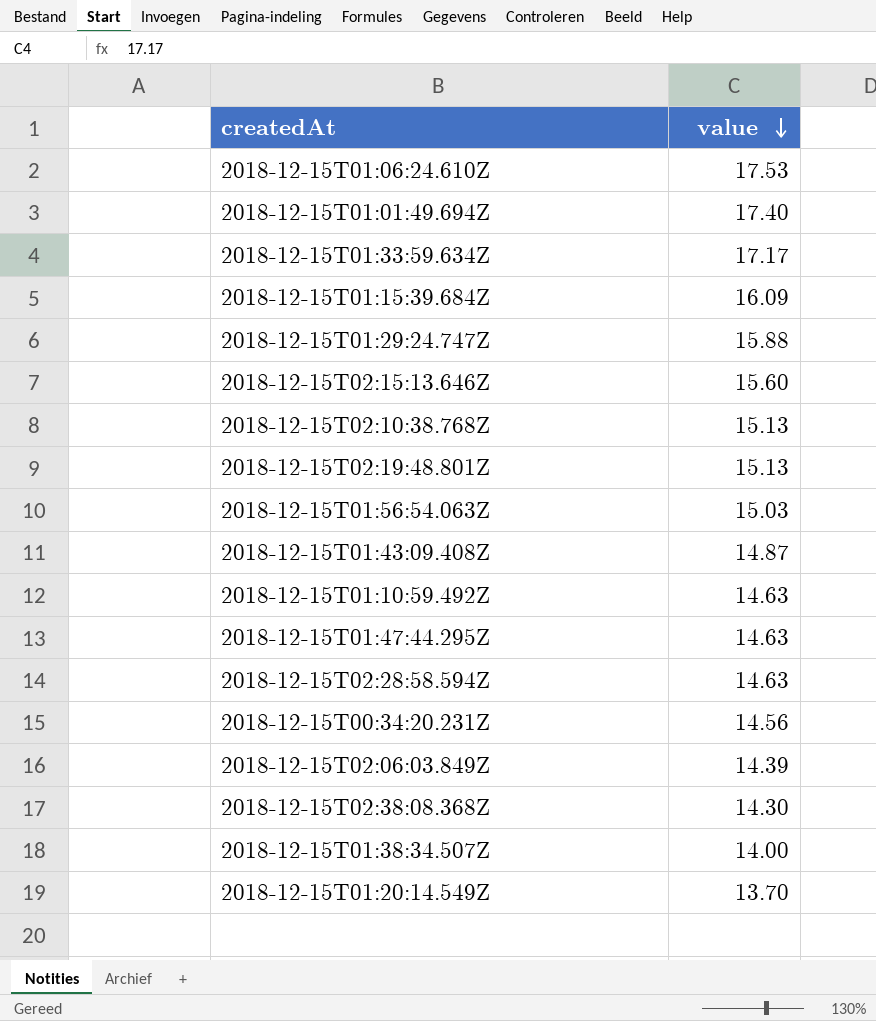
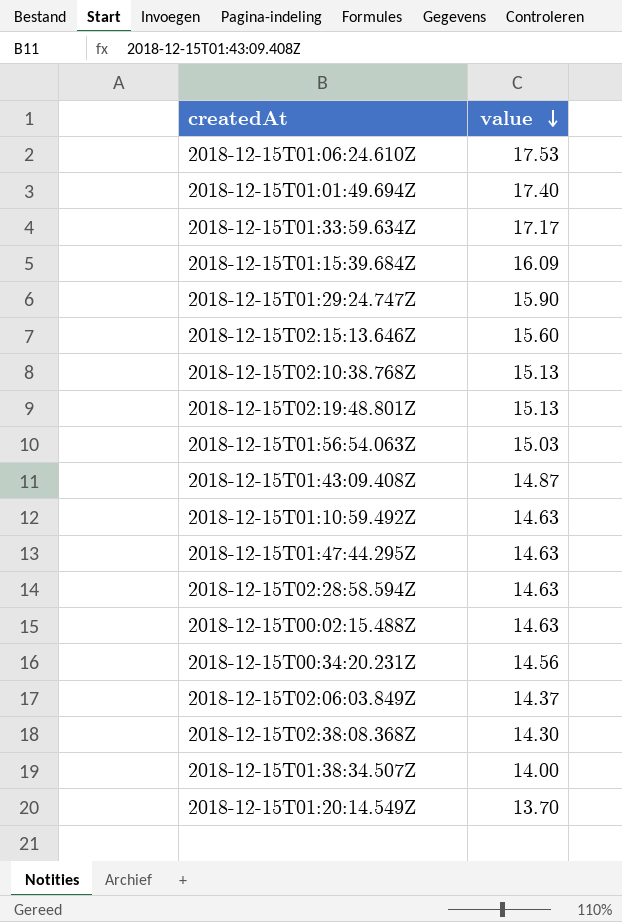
2018-12-15T01:29:24.747Z | value: 15.88 -> 15.90
row 2018-12-15T00:02:15.488Z: none -> 14.63
2018-12-15T02:06:03.849Z | value: 14.39 -> 14.37

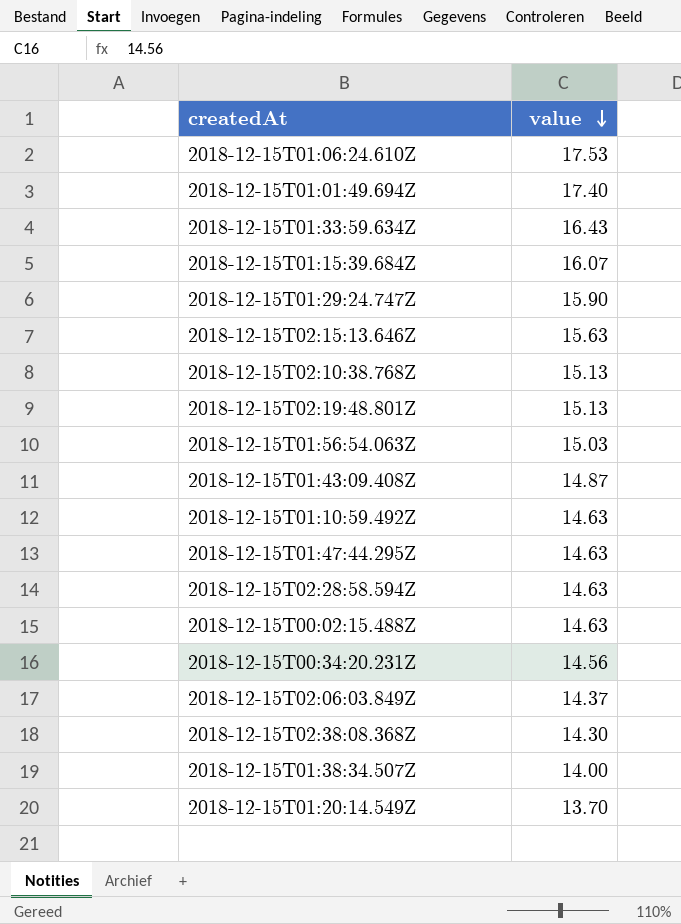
2018-12-15T01:33:59.634Z | value: 17.17 -> 16.43
2018-12-15T01:15:39.684Z | value: 16.09 -> 16.07
2018-12-15T02:15:13.646Z | value: 15.60 -> 15.63

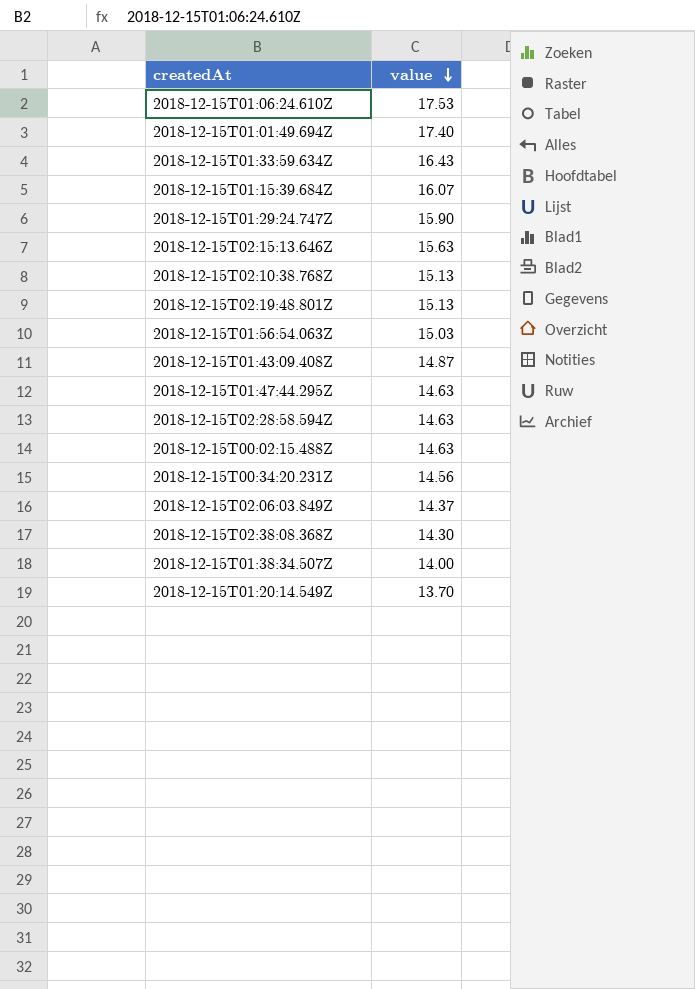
row 2018-12-15T01:10:59.492Z: 14.63 -> none

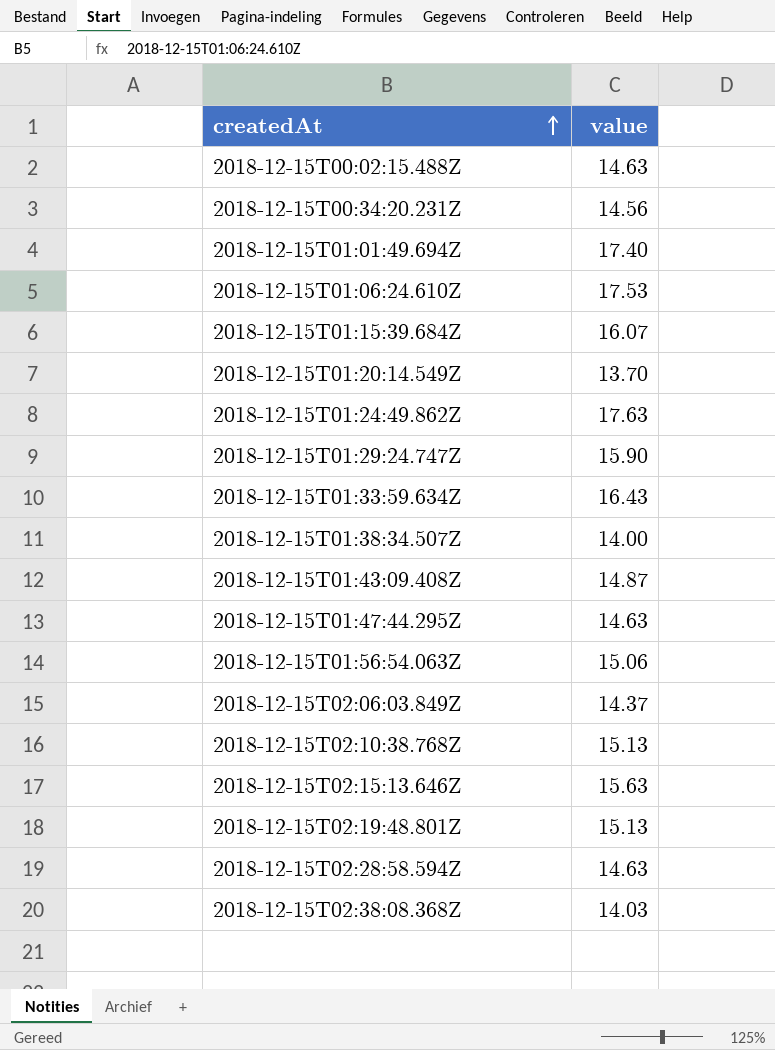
row order: value descending -> createdAt ascending
row 2018-12-15T01:24:49.862Z: none -> 17.63
2018-12-15T01:56:54.063Z | value: 15.03 -> 15.06
2018-12-15T02:38:08.368Z | value: 14.30 -> 14.03

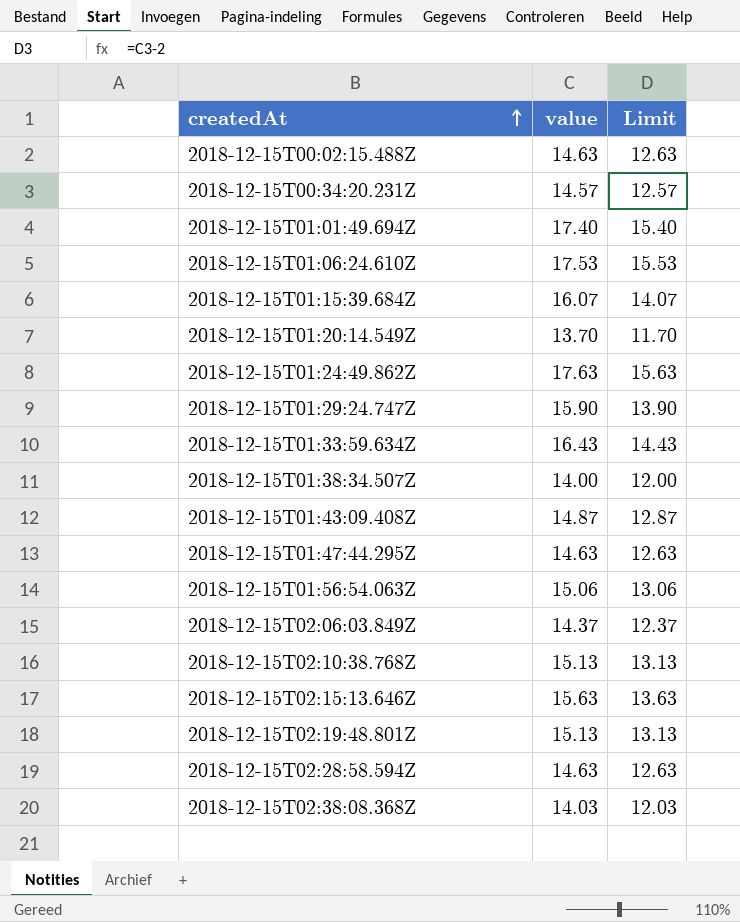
column Limit | formula: none -> [value] - 2
2018-12-15T00:34:20.231Z | value: 14.56 -> 14.57

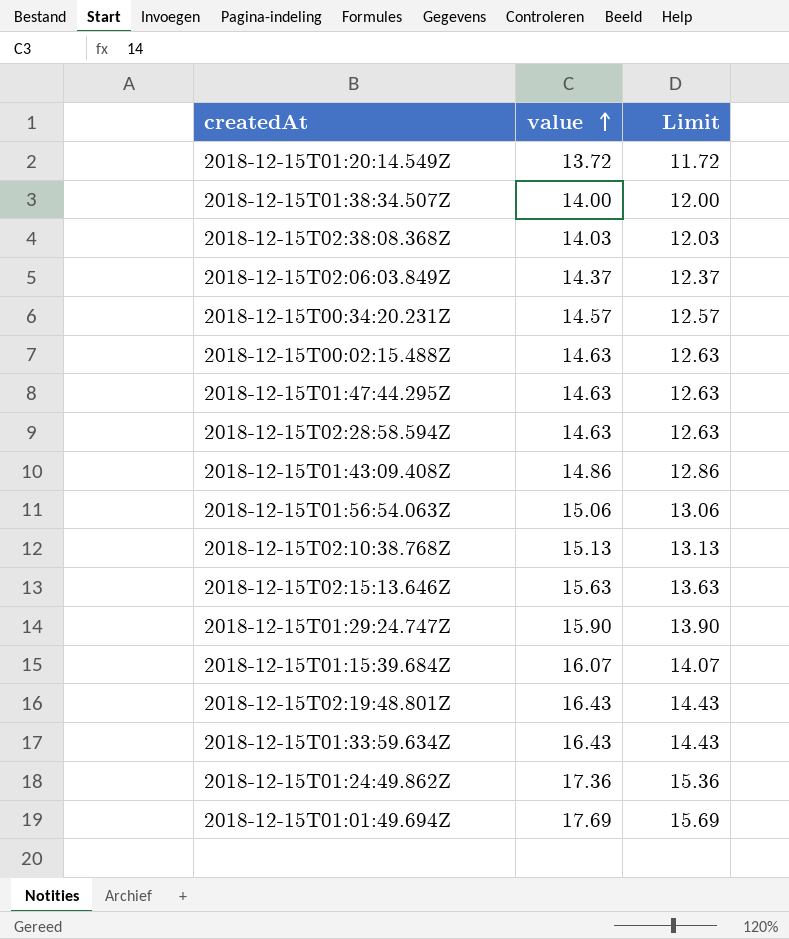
row order: createdAt ascending -> value ascending
row 2018-12-15T01:06:24.610Z: 17.53 | 15.53 -> none
2018-12-15T01:20:14.549Z | value: 13.70 -> 13.72
2018-12-15T01:20:14.549Z | Limit: 11.70 -> 11.72
2018-12-15T01:43:09.408Z | value: 14.87 -> 14.86
2018-12-15T01:43:09.408Z | Limit: 12.87 -> 12.86
2018-12-15T02:19:48.801Z | value: 15.13 -> 16.43
2018-12-15T02:19:48.801Z | Limit: 13.13 -> 14.43
2018-12-15T01:24:49.862Z | value: 17.63 -> 17.36
2018-12-15T01:24:49.862Z | Limit: 15.63 -> 15.36
2018-12-15T01:01:49.694Z | value: 17.40 -> 17.69
2018-12-15T01:01:49.694Z | Limit: 15.40 -> 15.69

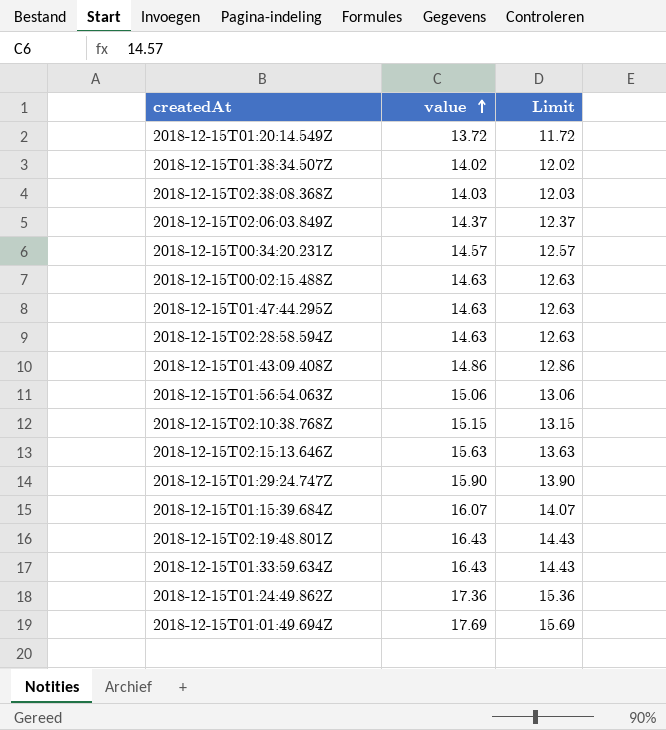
2018-12-15T01:38:34.507Z | value: 14.00 -> 14.02
2018-12-15T01:38:34.507Z | Limit: 12.00 -> 12.02
2018-12-15T02:10:38.768Z | value: 15.13 -> 15.15
2018-12-15T02:10:38.768Z | Limit: 13.13 -> 13.15

